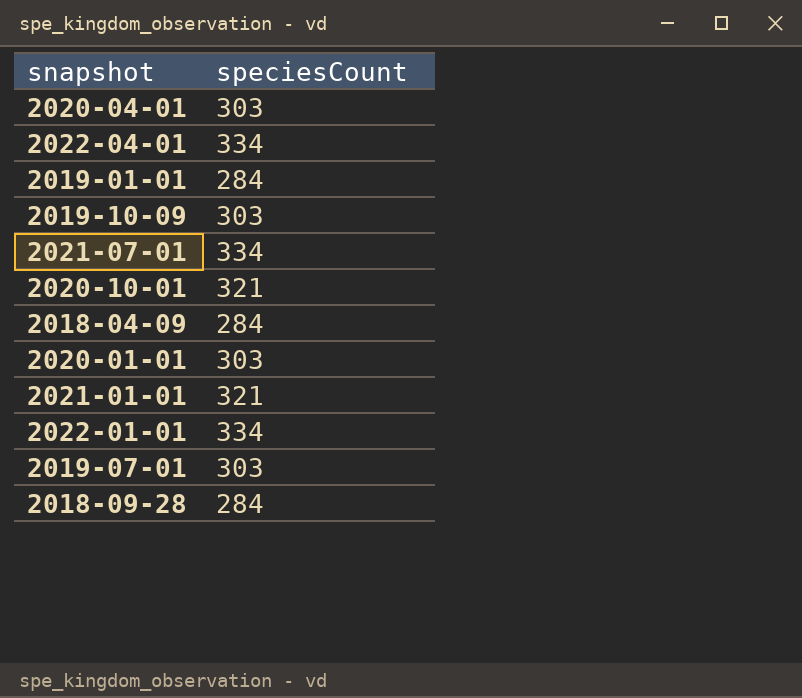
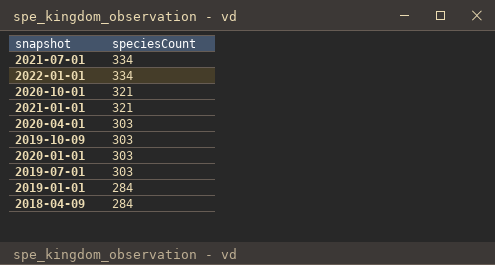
row order: none -> speciesCount descending
row 2022-04-01: 334 -> none
row 2018-09-28: 284 -> none

